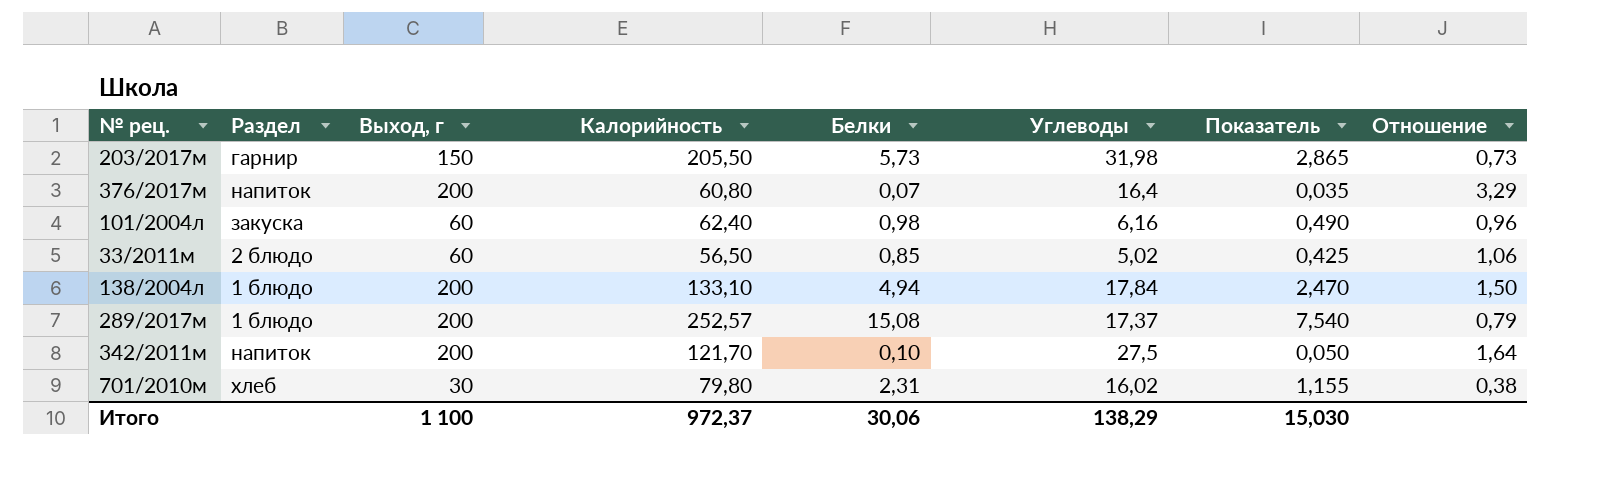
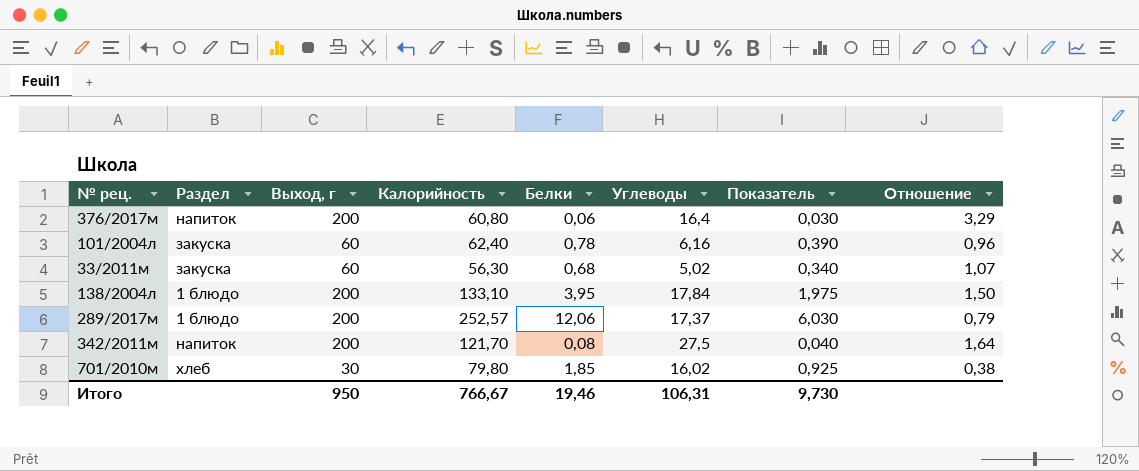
row 203/2017м: гарнир | 150 | 205,50 | 5,73 | 31,98 | 2,865 | 0,73 -> none
376/2017м | Белки: 0,07 -> 0,06
376/2017м | Показатель: 0,035 -> 0,030
101/2004л | Белки: 0,98 -> 0,78
101/2004л | Показатель: 0,490 -> 0,390
33/2011м | Раздел: 2 блюдо -> закуска
33/2011м | Калорийность: 56,50 -> 56,30
33/2011м | Белки: 0,85 -> 0,68
33/2011м | Показатель: 0,425 -> 0,340
33/2011м | Отношение: 1,06 -> 1,07
138/2004л | Белки: 4,94 -> 3,95
138/2004л | Показатель: 2,470 -> 1,975
289/2017м | Белки: 15,08 -> 12,06
289/2017м | Показатель: 7,540 -> 6,030
342/2011м | Белки: 0,10 -> 0,08
342/2011м | Показатель: 0,050 -> 0,040
701/2010м | Белки: 2,31 -> 1,85
701/2010м | Показатель: 1,155 -> 0,925
Итого | Выход, г: 1 100 -> 950
Итого | Калорийность: 972,37 -> 766,67
Итого | Белки: 30,06 -> 19,46
Итого | Углеводы: 138,29 -> 106,31
Итого | Показатель: 15,030 -> 9,730

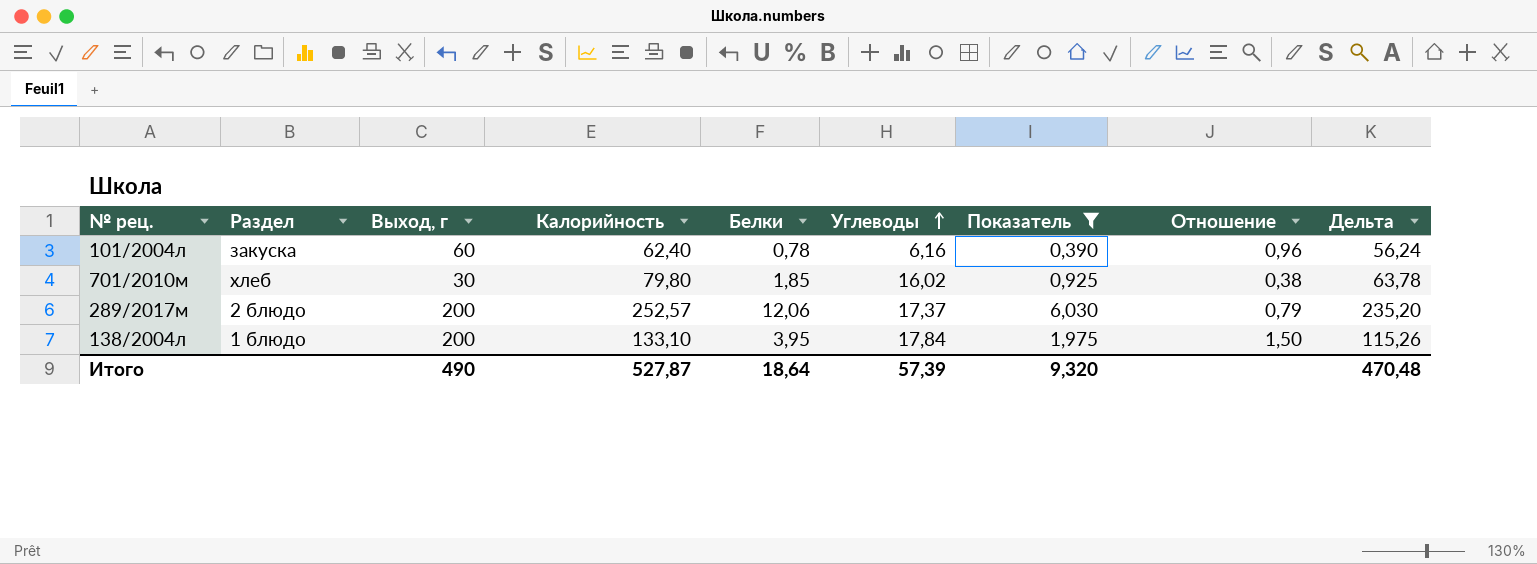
filter: none -> Показатель >= 0,390
row order: none -> Углеводы ascending
column Дельта | formula: none -> [Калорийность] - [Углеводы]
289/2017м | Раздел: 1 блюдо -> 2 блюдо
Итого | Выход, г: 950 -> 490
Итого | Калорийность: 766,67 -> 527,87
Итого | Белки: 19,46 -> 18,64
Итого | Углеводы: 106,31 -> 57,39
Итого | Показатель: 9,730 -> 9,320

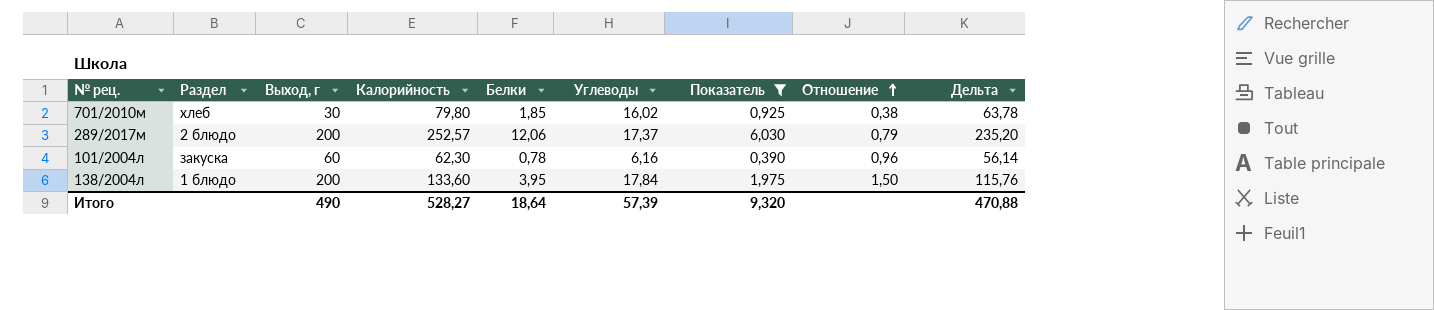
row order: Углеводы ascending -> Отношение ascending
101/2004л | Калорийность: 62,40 -> 62,30
101/2004л | Дельта: 56,24 -> 56,14
138/2004л | Калорийность: 133,10 -> 133,60
138/2004л | Дельта: 115,26 -> 115,76
Итого | Калорийность: 527,87 -> 528,27
Итого | Дельта: 470,48 -> 470,88

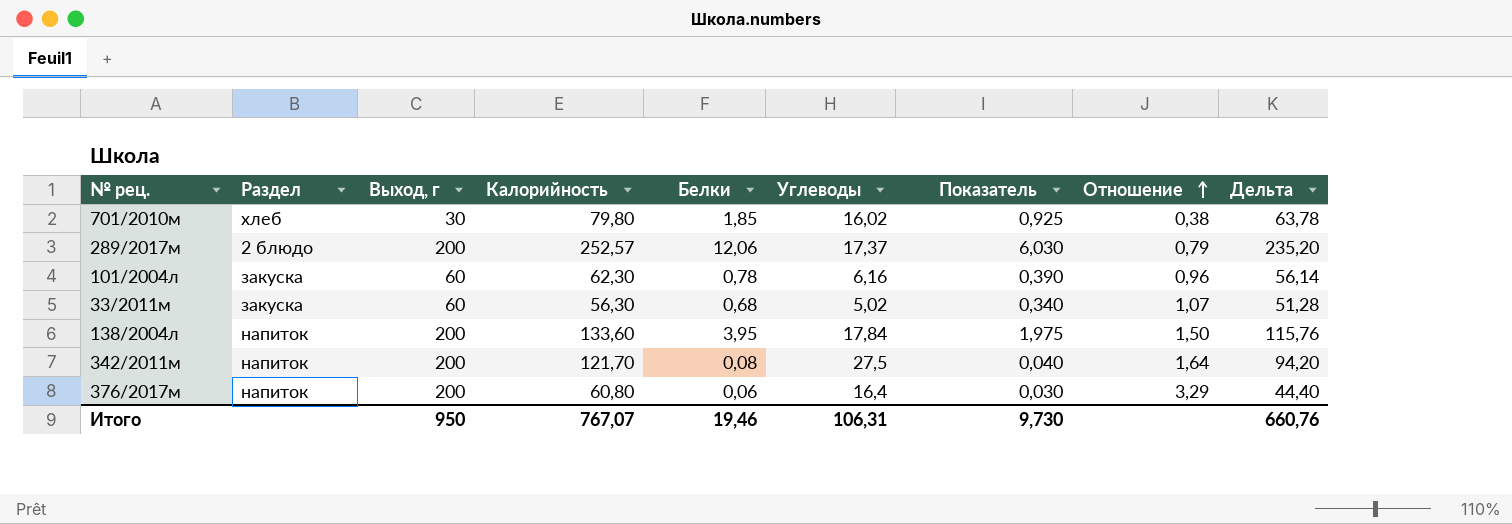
filter: Показатель >= 0,390 -> none
138/2004л | Раздел: 1 блюдо -> напиток
Итого | Выход, г: 490 -> 950
Итого | Калорийность: 528,27 -> 767,07
Итого | Белки: 18,64 -> 19,46
Итого | Углеводы: 57,39 -> 106,31
Итого | Показатель: 9,320 -> 9,730
Итого | Дельта: 470,88 -> 660,76

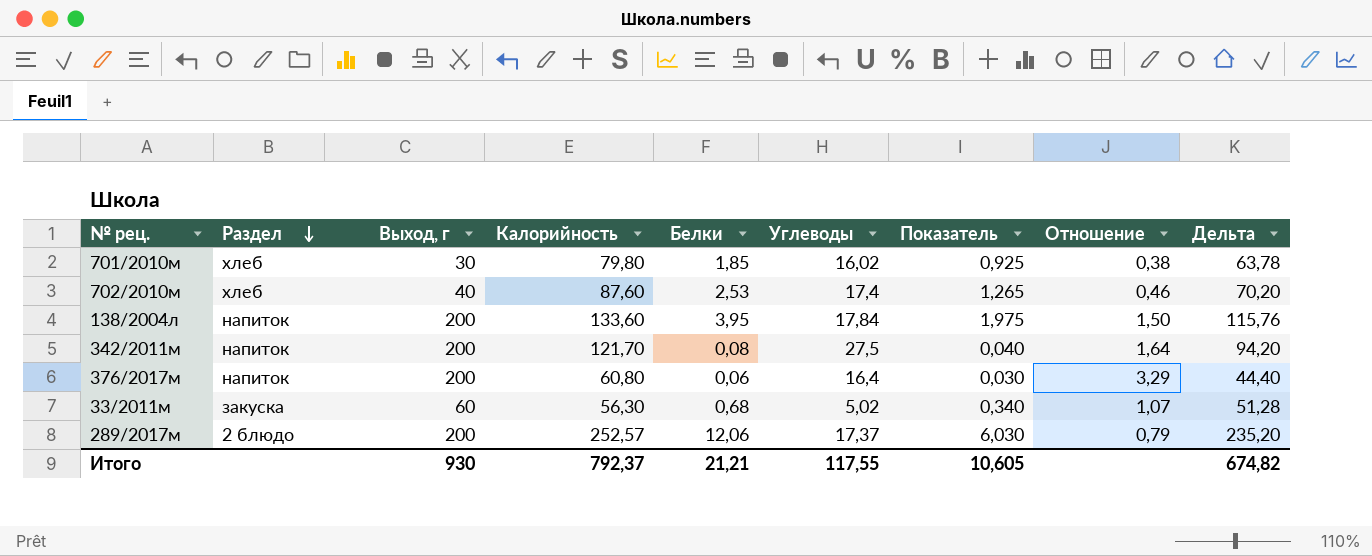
row order: Отношение ascending -> Раздел descending
row 101/2004л: закуска | 60 | 62,30 | 0,78 | 6,16 | 0,390 | 0,96 | 56,14 -> none
row 702/2010м: none -> хлеб | 40 | 87,60 | 2,53 | 17,4 | 1,265 | 0,46 | 70,20
Итого | Выход, г: 950 -> 930
Итого | Калорийность: 767,07 -> 792,37
Итого | Белки: 19,46 -> 21,21
Итого | Углеводы: 106,31 -> 117,55
Итого | Показатель: 9,730 -> 10,605
Итого | Дельта: 660,76 -> 674,82

